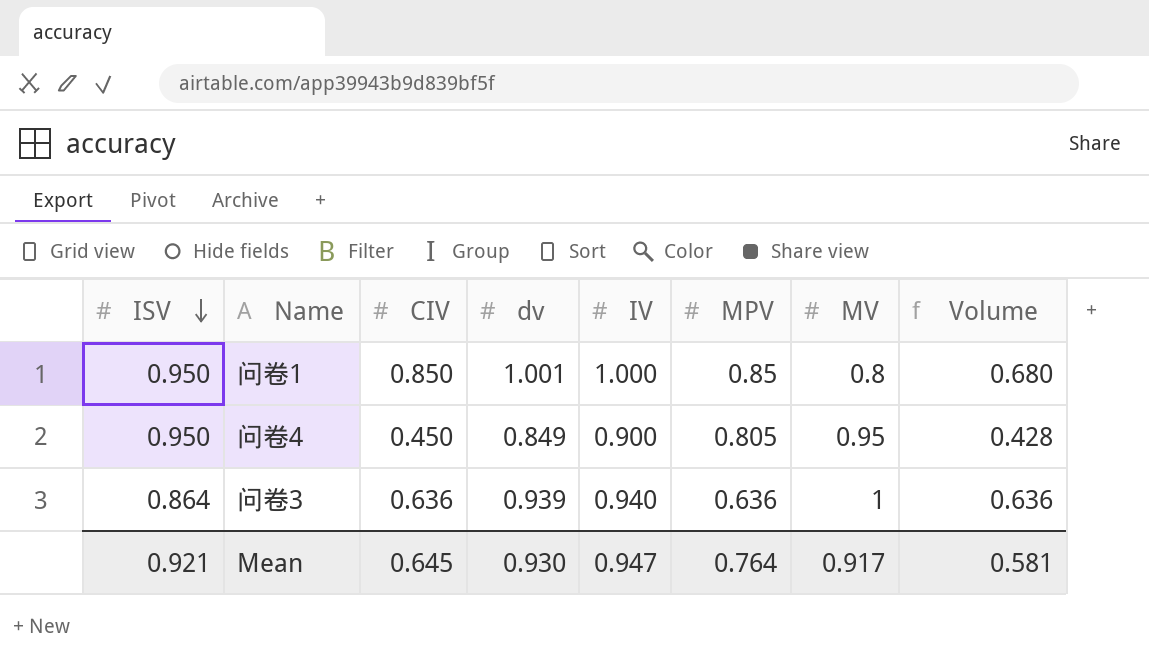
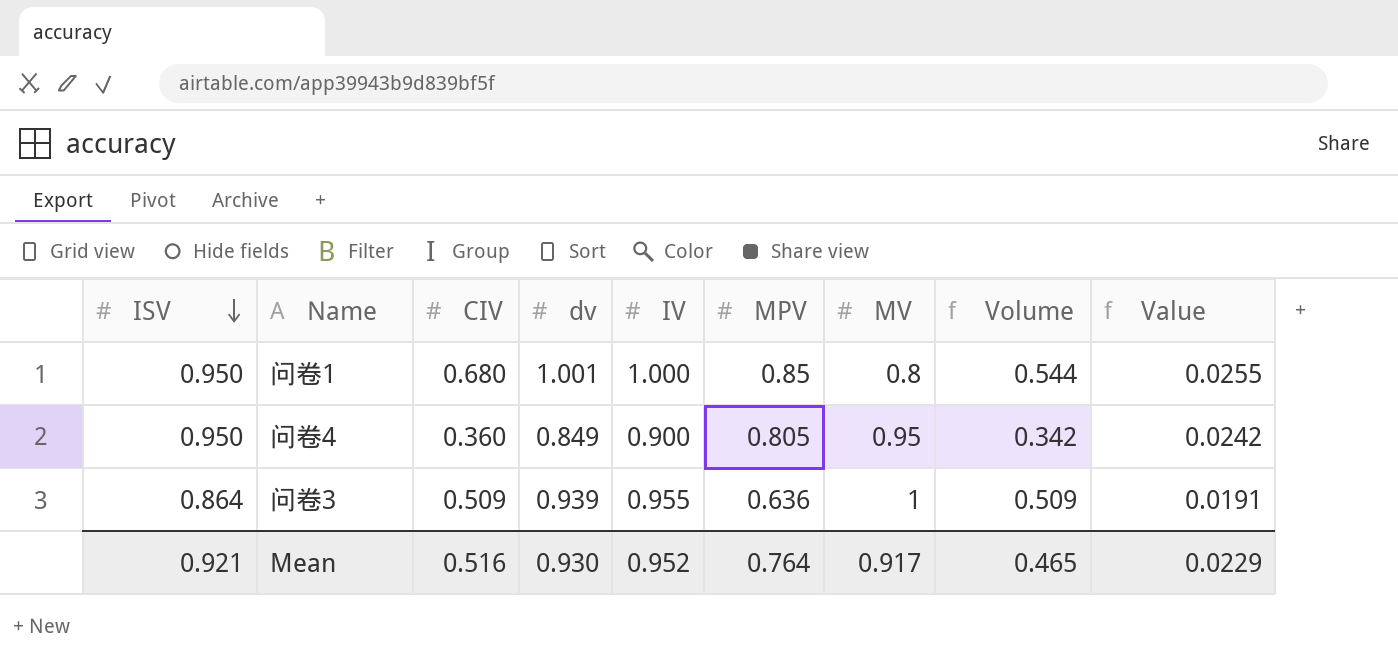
column Value | formula: none -> [MPV] * 0.03
问卷1 | CIV: 0.850 -> 0.680
问卷1 | Volume: 0.680 -> 0.544
问卷4 | CIV: 0.450 -> 0.360
问卷4 | Volume: 0.428 -> 0.342
问卷3 | CIV: 0.636 -> 0.509
问卷3 | IV: 0.940 -> 0.955
问卷3 | Volume: 0.636 -> 0.509
Mean | CIV: 0.645 -> 0.516
Mean | IV: 0.947 -> 0.952
Mean | Volume: 0.581 -> 0.465

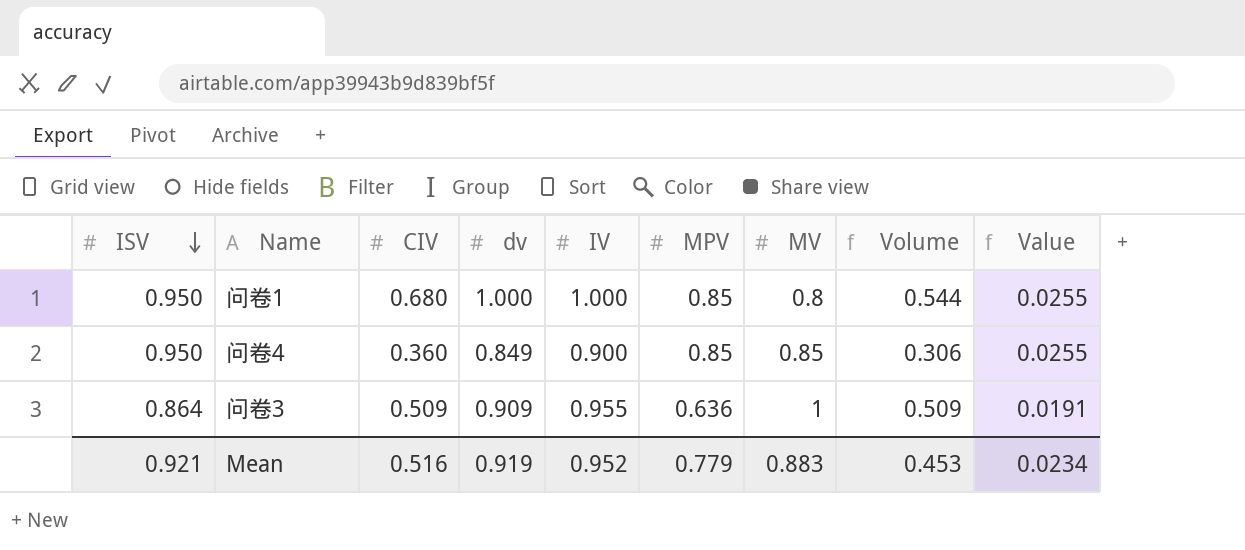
问卷1 | dv: 1.001 -> 1.000
问卷4 | MPV: 0.805 -> 0.85
问卷4 | MV: 0.95 -> 0.85
问卷4 | Volume: 0.342 -> 0.306
问卷4 | Value: 0.0242 -> 0.0255
问卷3 | dv: 0.939 -> 0.909
Mean | dv: 0.930 -> 0.919
Mean | MPV: 0.764 -> 0.779
Mean | MV: 0.917 -> 0.883
Mean | Volume: 0.465 -> 0.453
Mean | Value: 0.0229 -> 0.0234

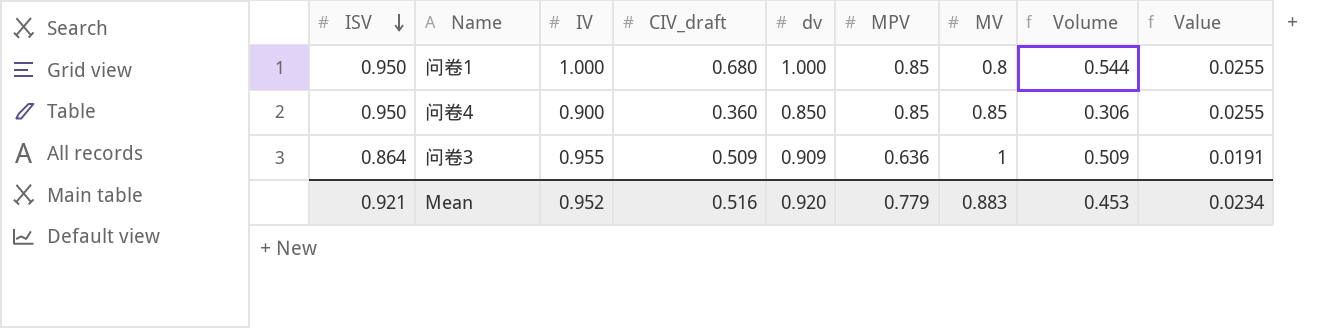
column IV | position: 5 -> 3
column name: CIV -> CIV_draft
问卷4 | dv: 0.849 -> 0.850
Mean | dv: 0.919 -> 0.920

